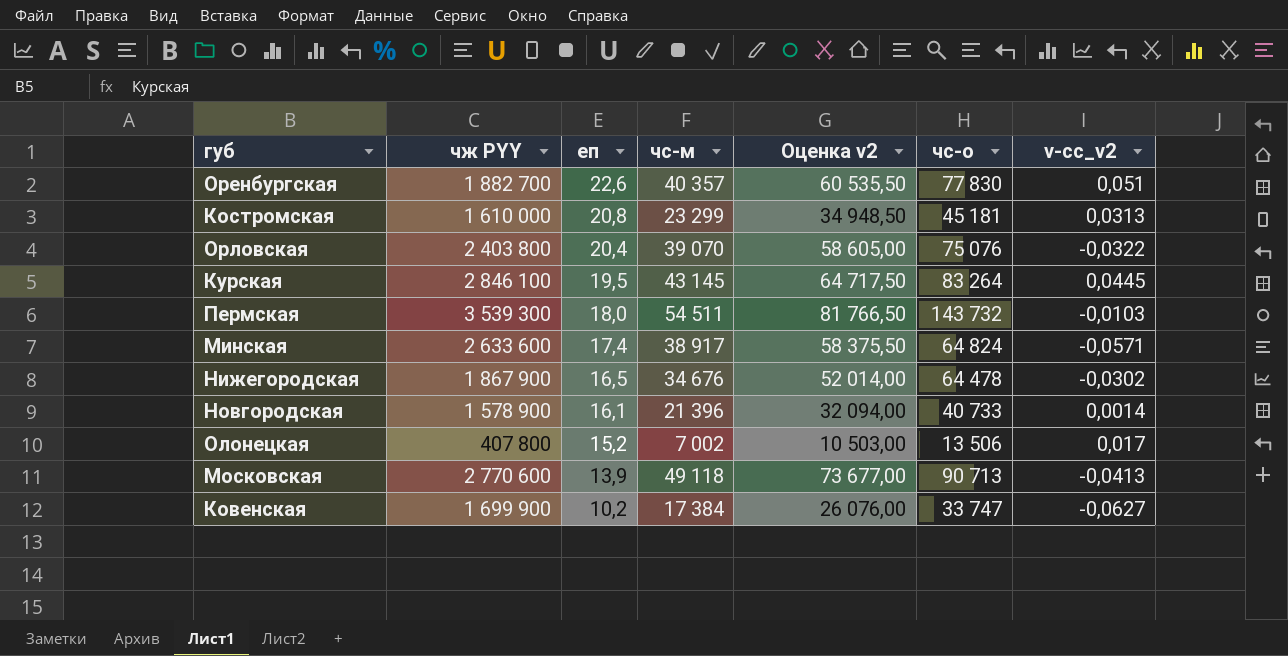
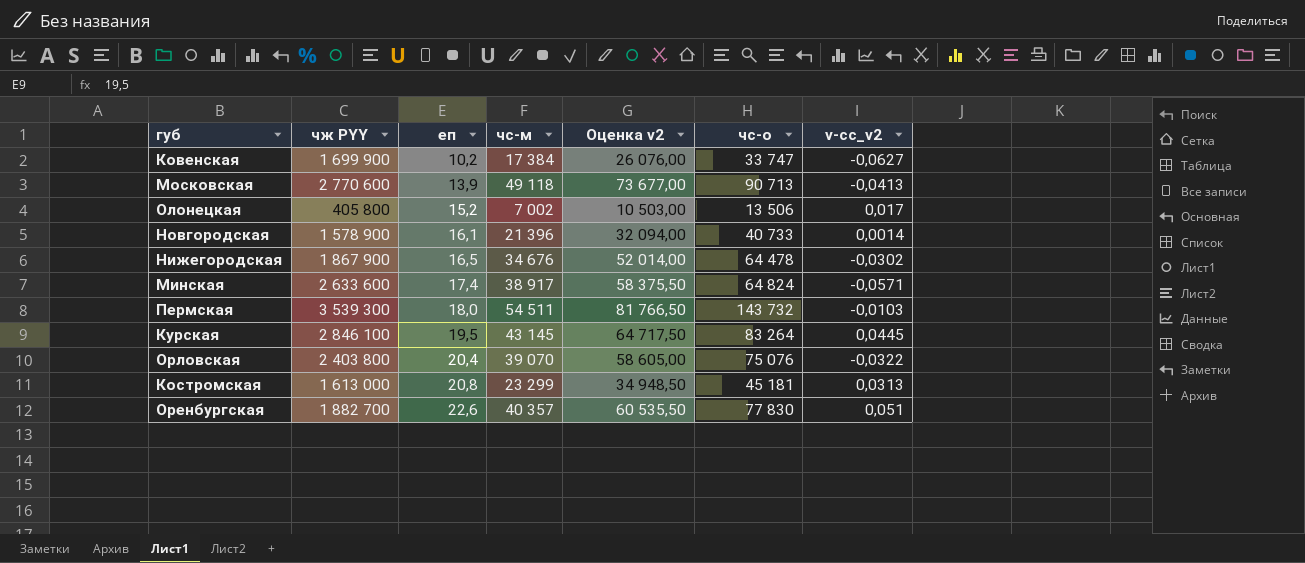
row order: еп descending -> еп ascending
Олонецкая | чж PYY: 407 800 -> 405 800
Костромская | чж PYY: 1 610 000 -> 1 613 000

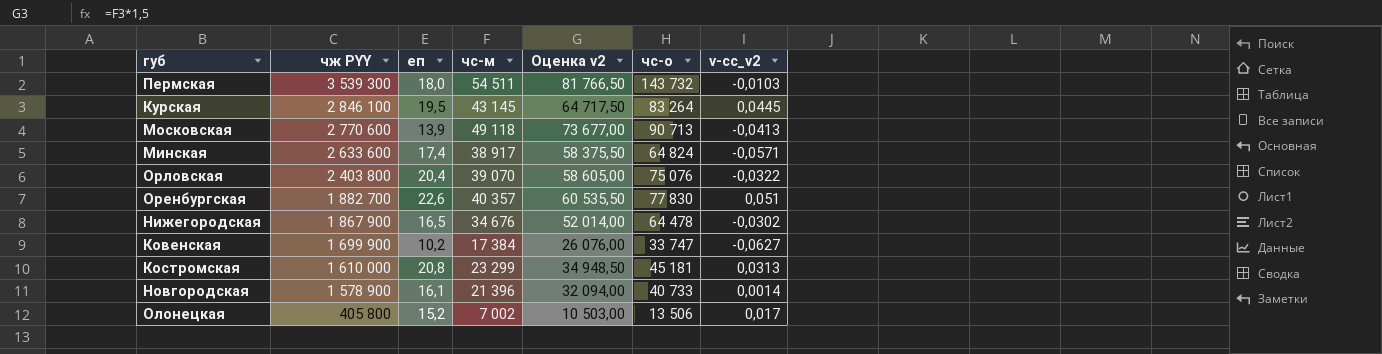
row order: еп ascending -> чж PYY descending
Костромская | чж PYY: 1 613 000 -> 1 610 000

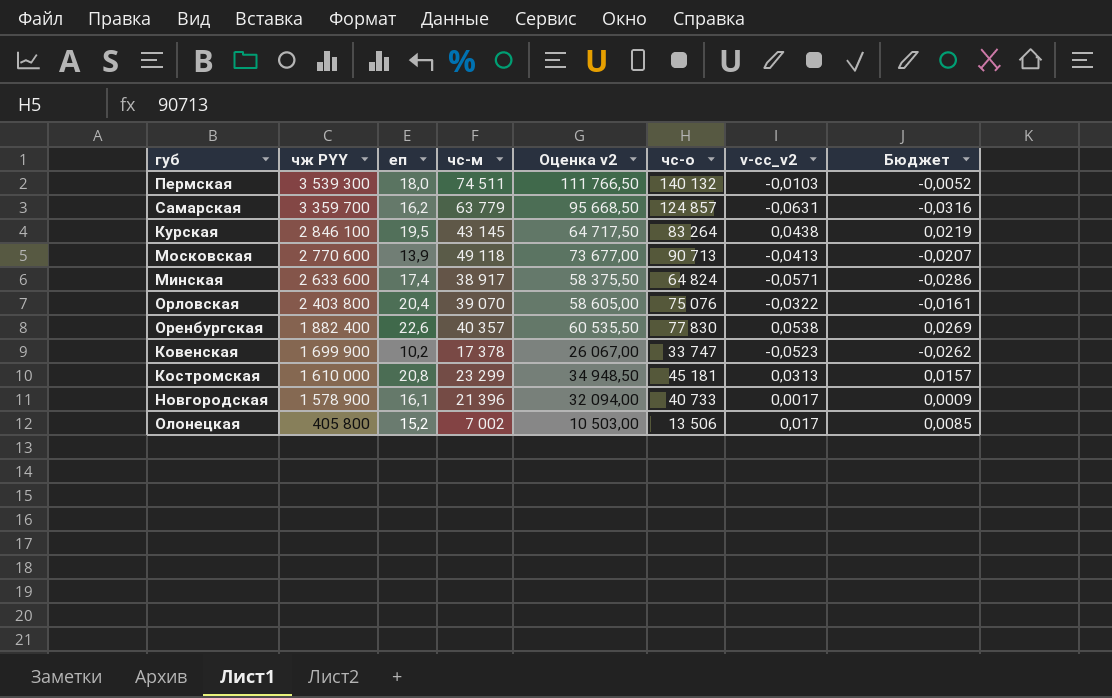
column Бюджет | formula: none -> [v-сс_v2] * 0,5
row Нижегородская: 1 867 900 | 16,5 | 34 676 | 52 014,00 | 64 478 | -0,0302 -> none
Пермская | чc-м: 54 511 -> 74 511
Пермская | Оценка v2: 81 766,50 -> 111 766,50
Пермская | чс-о: 143 732 -> 140 132
row Самарская: none -> 3 359 700 | 16,2 | 63 779 | 95 668,50 | 124 857 | -0,0631 | -0,0316
Курская | v-сс_v2: 0,0445 -> 0,0438
Оренбургская | чж PYY: 1 882 700 -> 1 882 400
Оренбургская | v-сс_v2: 0,051 -> 0,0538
Ковенская | чc-м: 17 384 -> 17 378
Ковенская | Оценка v2: 26 076,00 -> 26 067,00
Ковенская | v-сс_v2: -0,0627 -> -0,0523
Новгородская | v-сс_v2: 0,0014 -> 0,0017

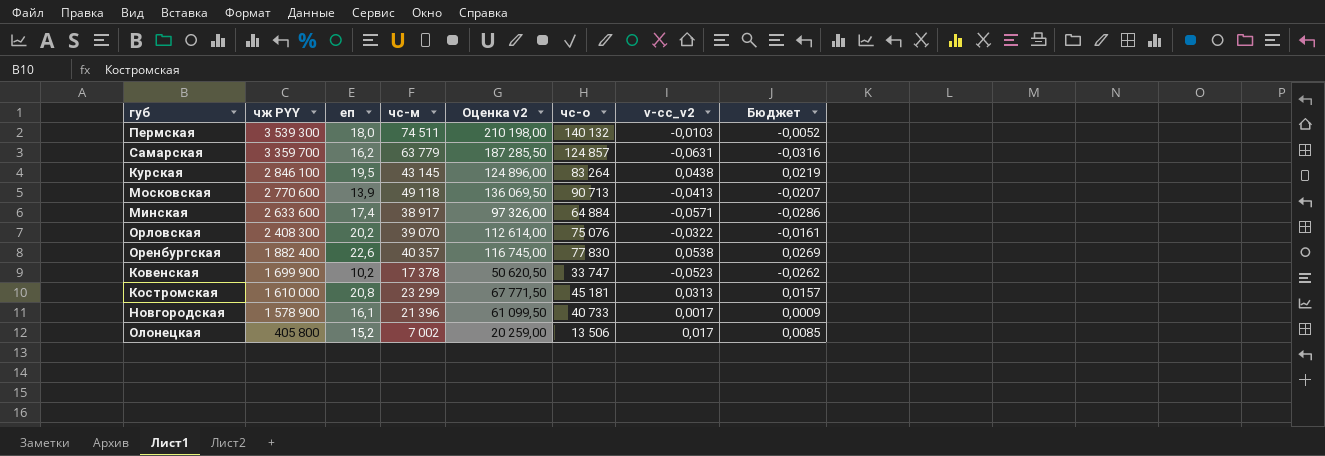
column Оценка v2 | formula: [чc-м] * 1,5 -> [чс-о] * 1,5
Минская | чс-о: 64 824 -> 64 884
Орловская | чж PYY: 2 403 800 -> 2 408 300
Орловская | еп: 20,4 -> 20,2

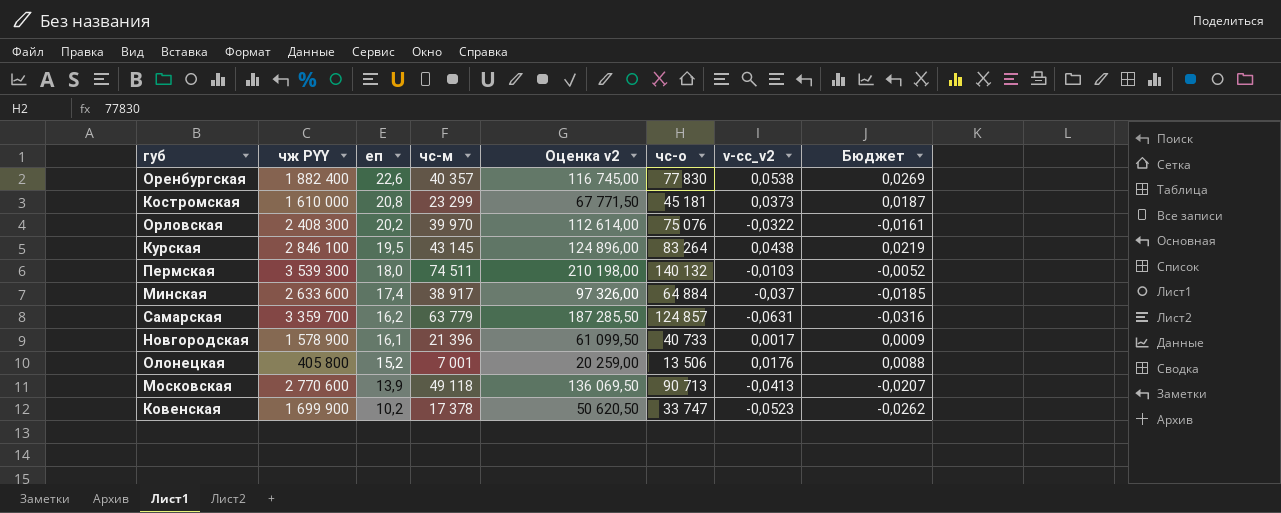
row order: чж PYY descending -> еп descending
Костромская | v-сс_v2: 0,0313 -> 0,0373
Костромская | Бюджет: 0,0157 -> 0,0187
Орловская | чc-м: 39 070 -> 39 970
Минская | v-сс_v2: -0,0571 -> -0,037
Минская | Бюджет: -0,0286 -> -0,0185
Олонецкая | чc-м: 7 002 -> 7 001
Олонецкая | v-сс_v2: 0,017 -> 0,0176
Олонецкая | Бюджет: 0,0085 -> 0,0088

